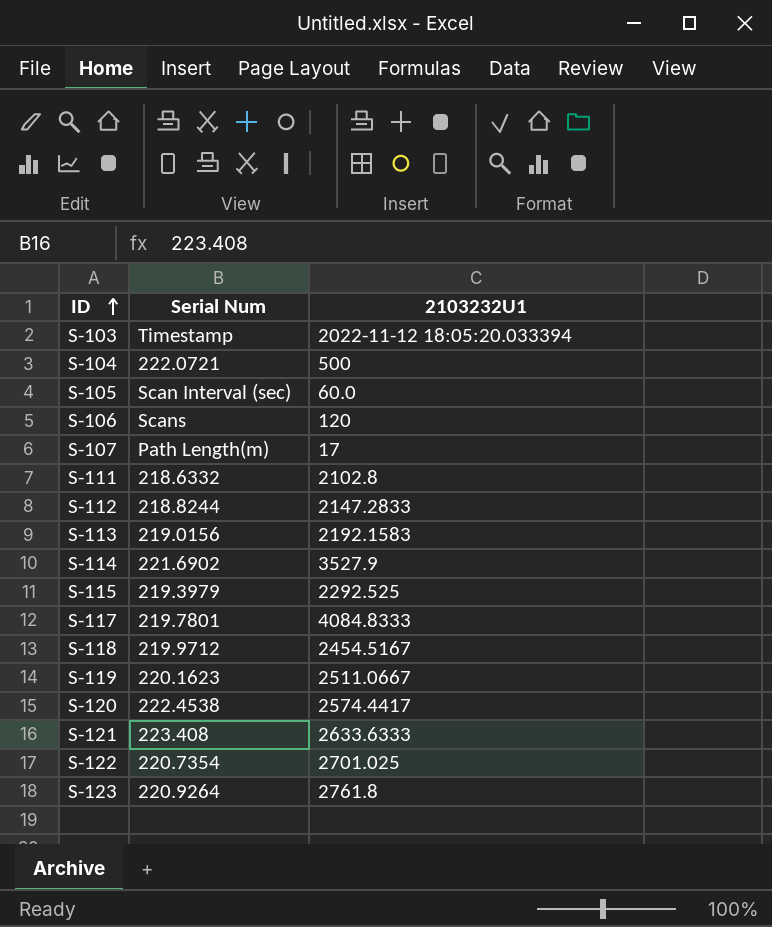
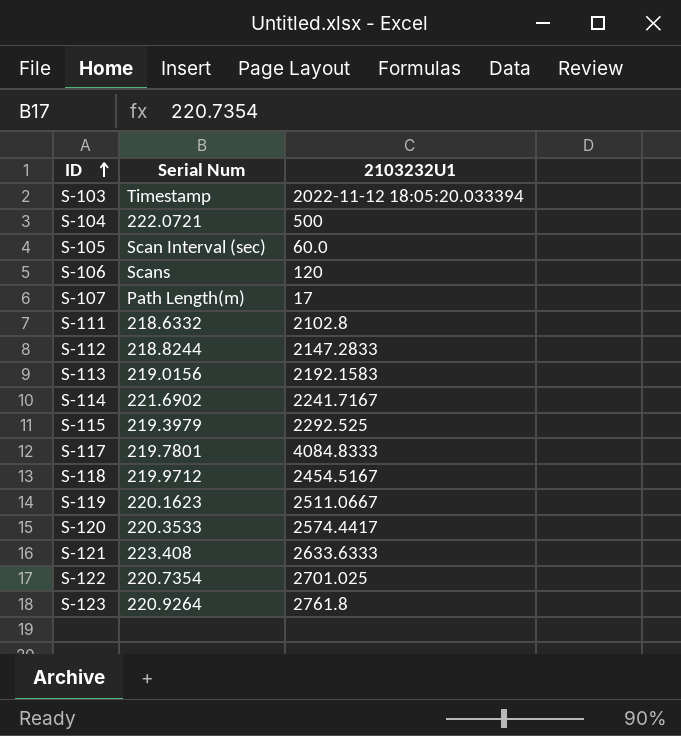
S-114 | 2103232U1: 3527.9 -> 2241.7167
S-120 | Serial Num: 222.4538 -> 220.3533

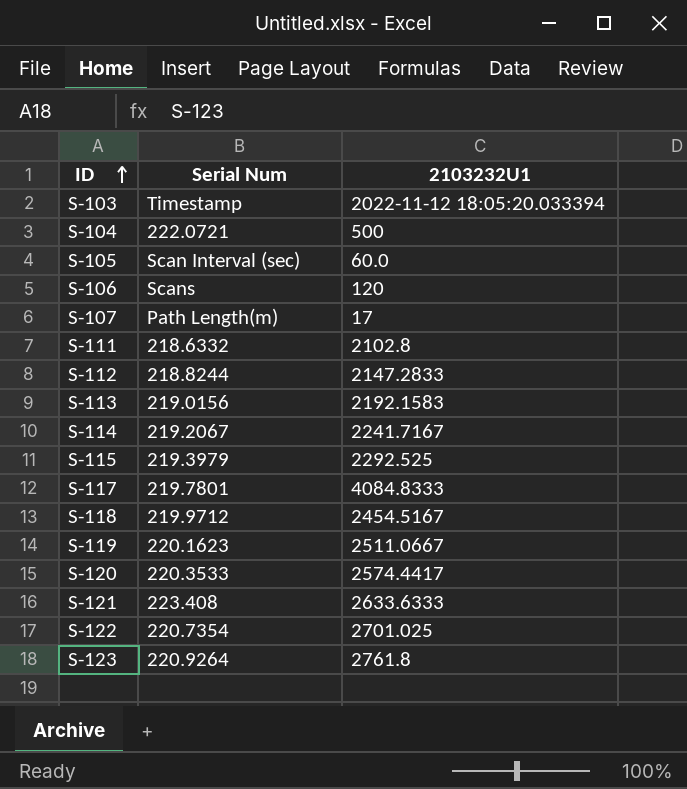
S-114 | Serial Num: 221.6902 -> 219.2067

